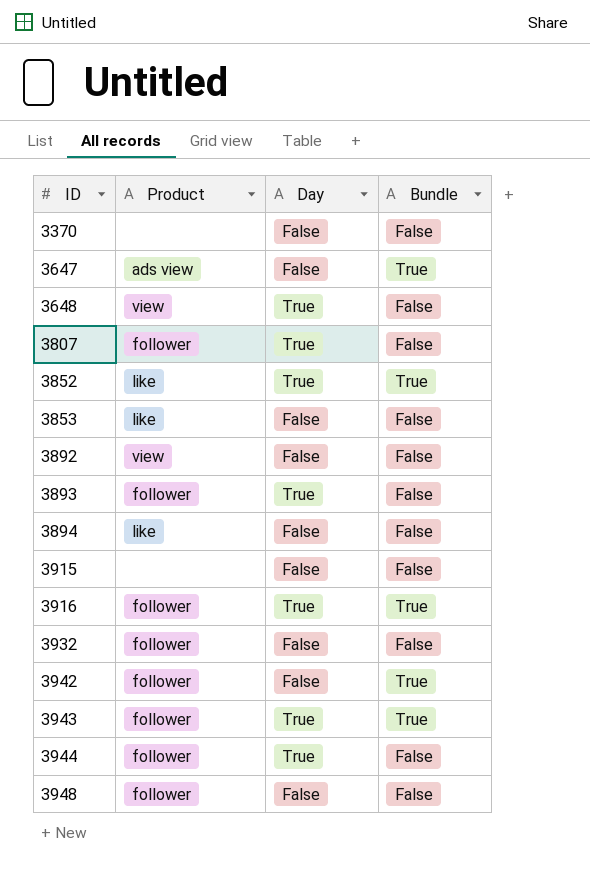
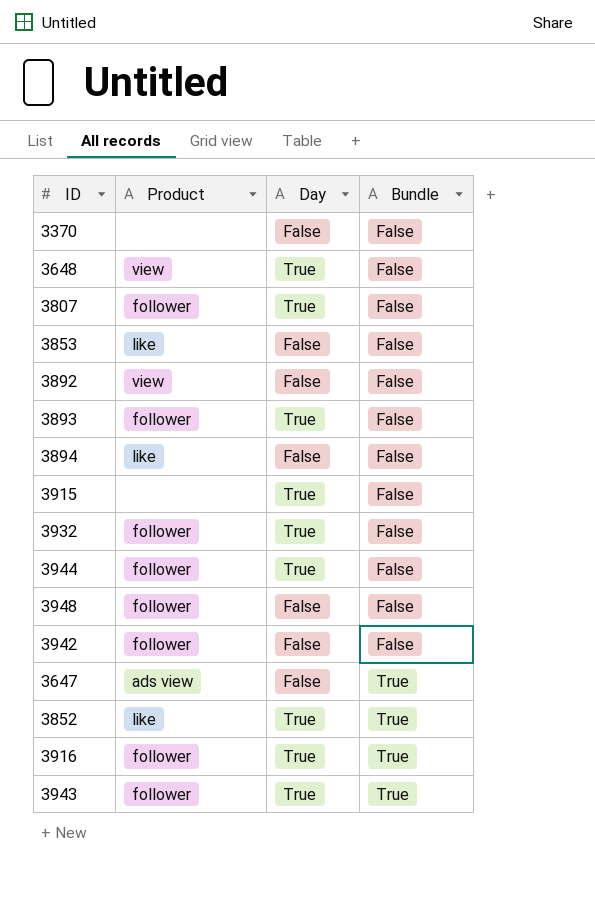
row order: ID ascending -> Bundle ascending
3915 | Day: False -> True
3932 | Day: False -> True
3942 | Bundle: True -> False

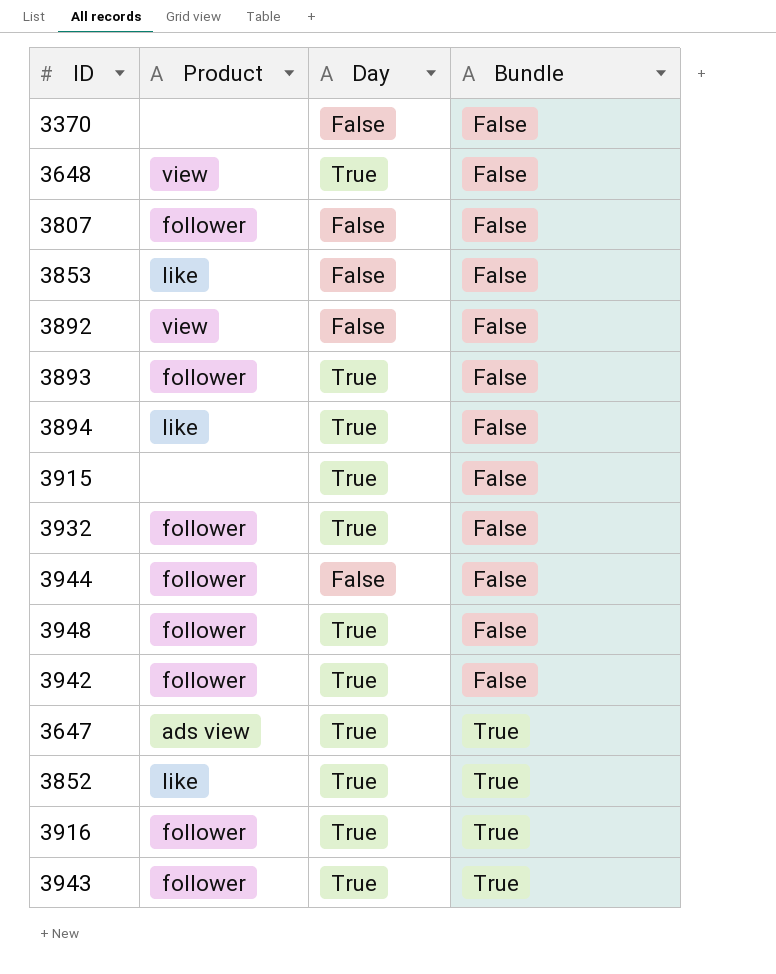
3807 | Day: True -> False
3894 | Day: False -> True
3944 | Day: True -> False
3948 | Day: False -> True
3942 | Day: False -> True
3647 | Day: False -> True

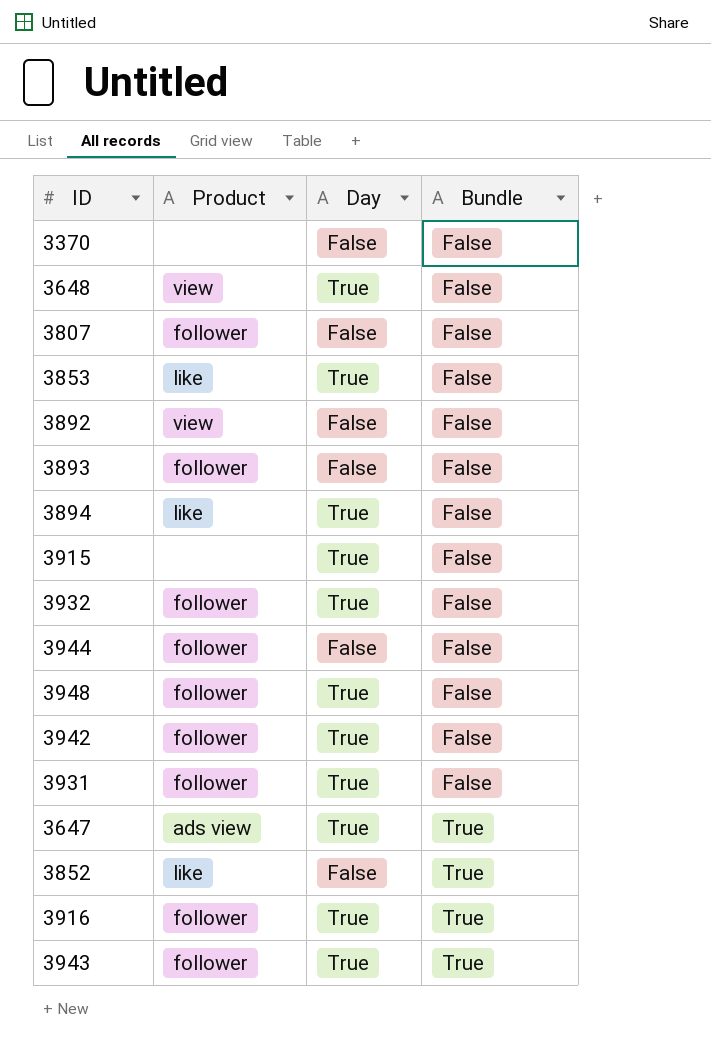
3853 | Day: False -> True
3893 | Day: True -> False
row 3931: none -> follower | True | False
3852 | Day: True -> False

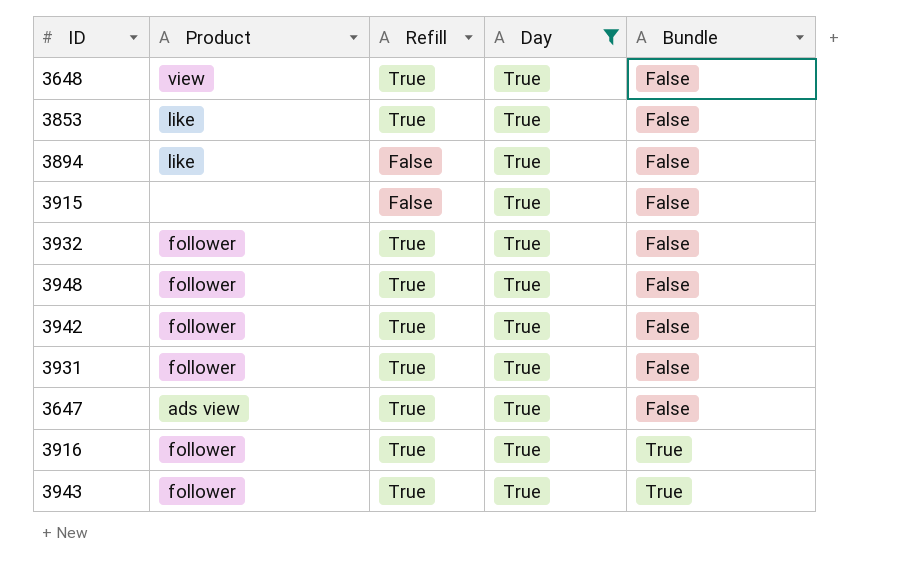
filter: none -> Day = True
column Refill | position: none -> 3
3647 | Bundle: True -> False

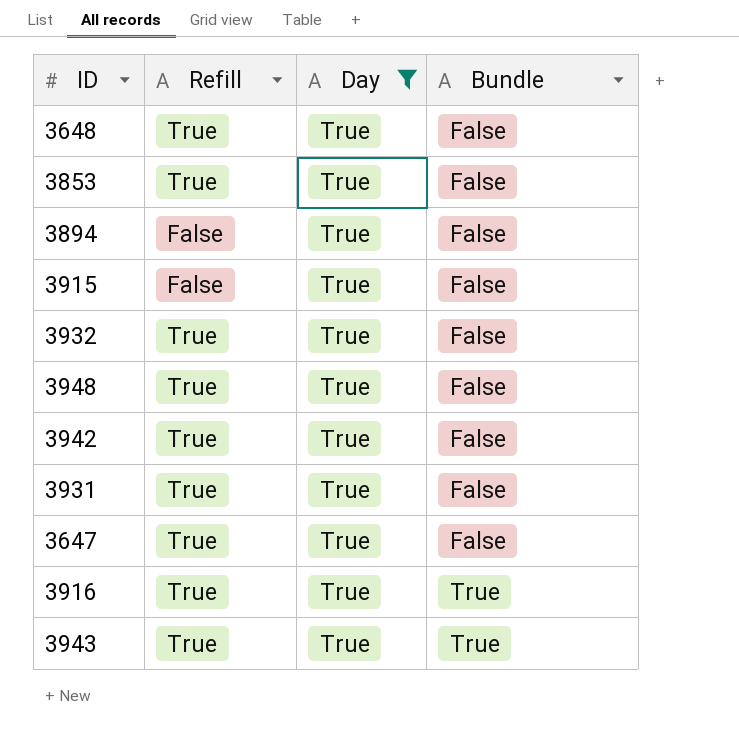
column Product | position: 2 -> none

